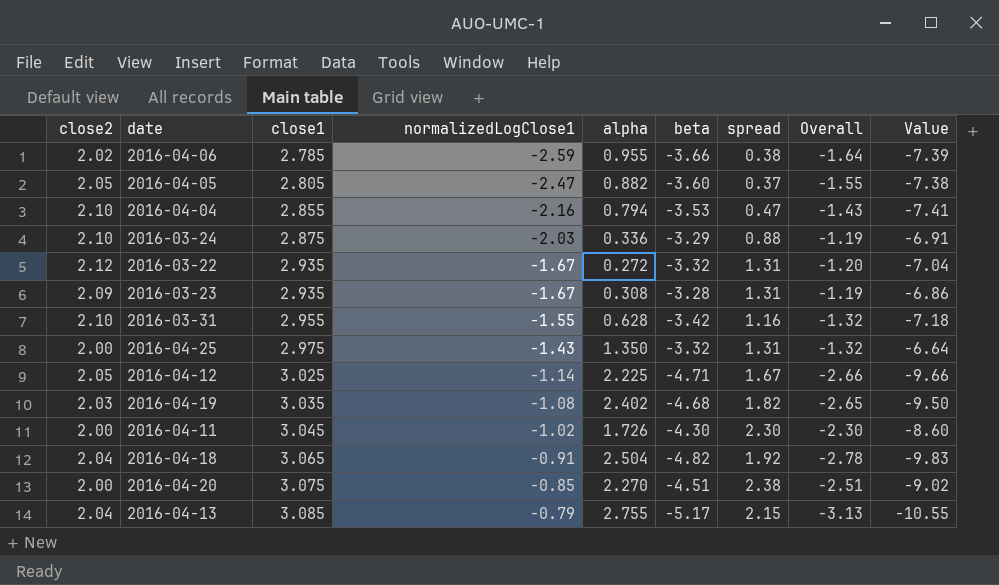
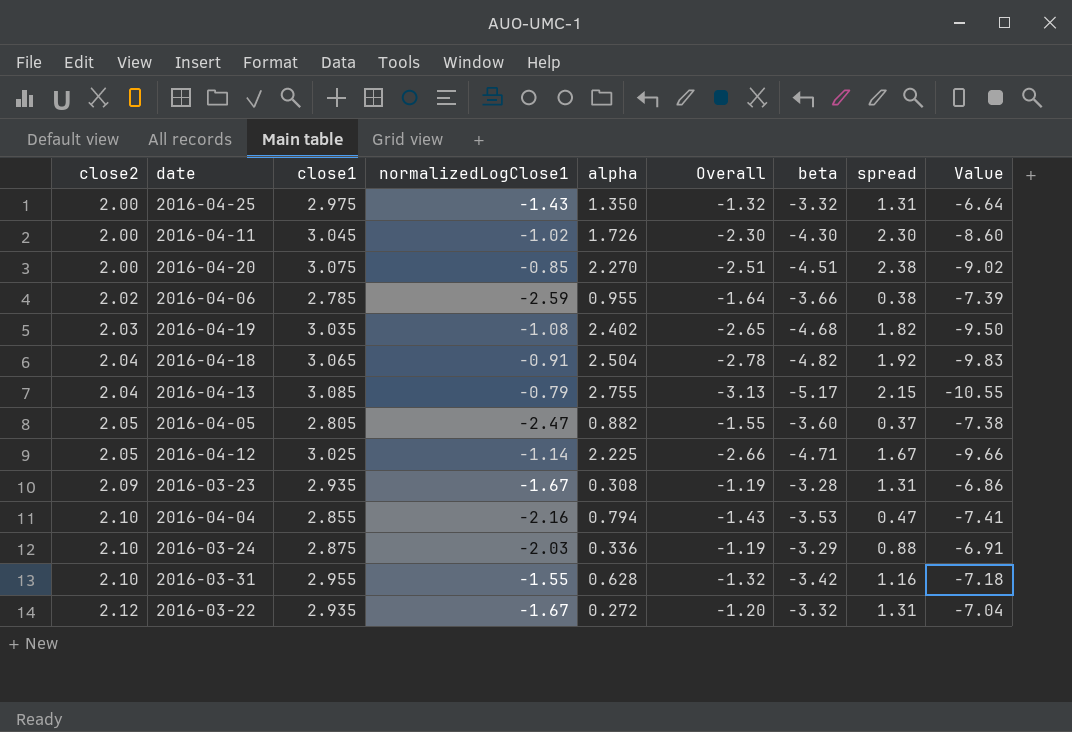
row order: close1 ascending -> close2 ascending
column Overall | position: 8 -> 6

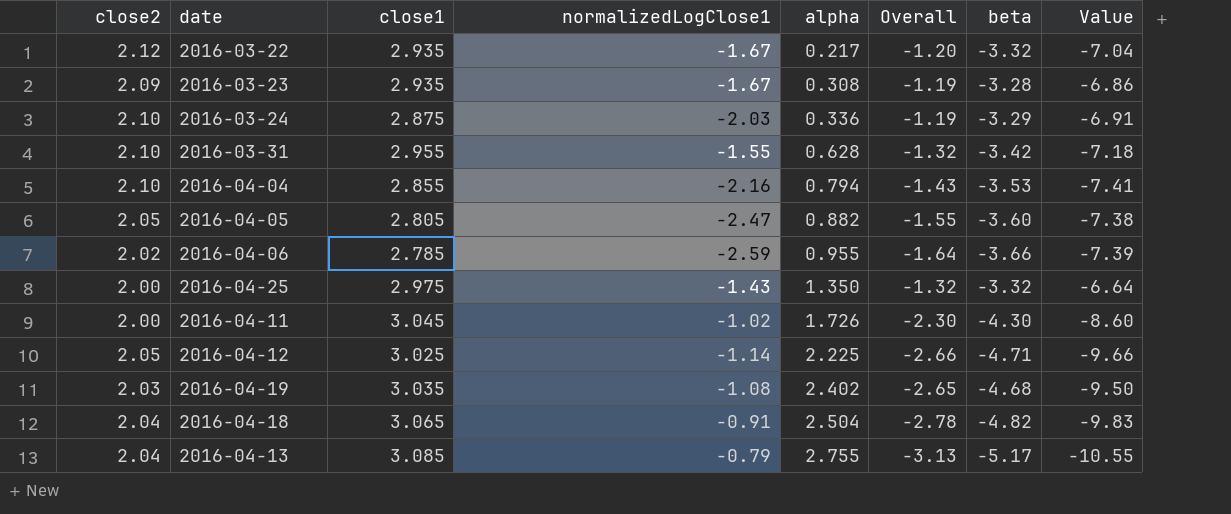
row order: close2 ascending -> alpha ascending
column spread | position: 8 -> none
row 2016-04-20: 2.00 | 3.075 | -0.85 | 2.270 | -2.51 | -4.51 | 2.38 | -9.02 -> none
2016-03-22 | alpha: 0.272 -> 0.217

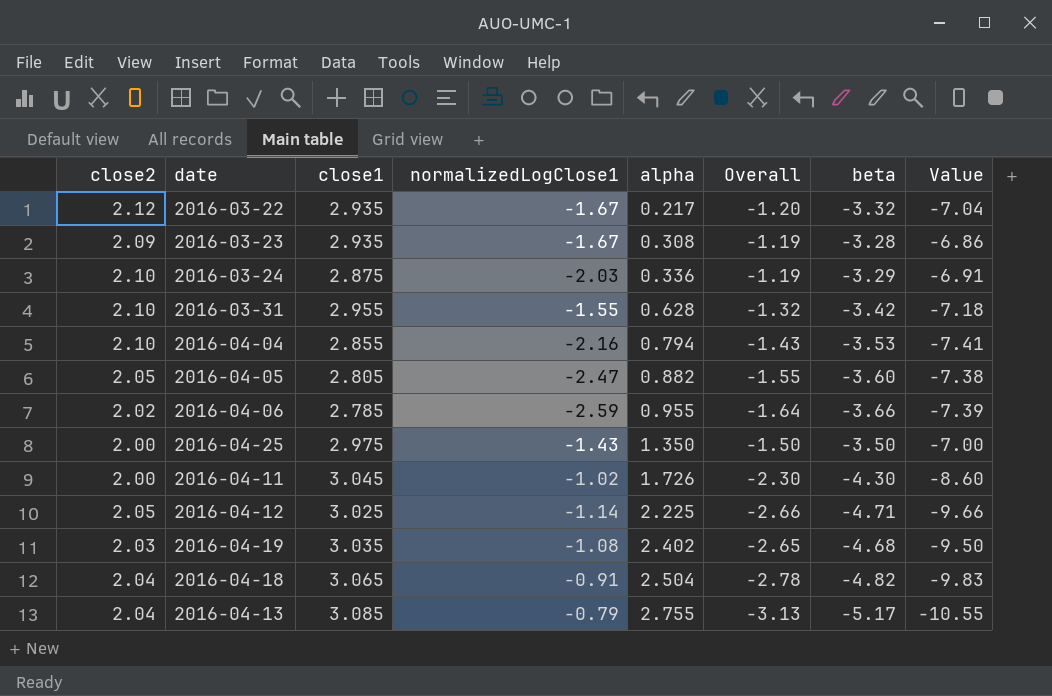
2016-04-25 | Overall: -1.32 -> -1.50
2016-04-25 | beta: -3.32 -> -3.50
2016-04-25 | Value: -6.64 -> -7.00

